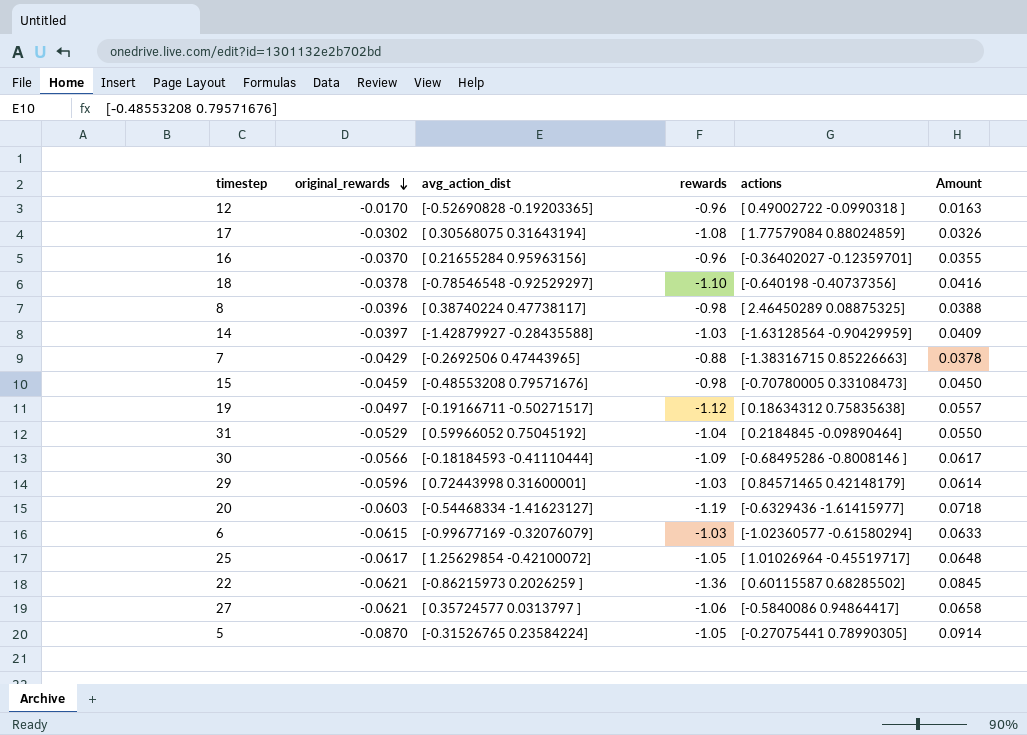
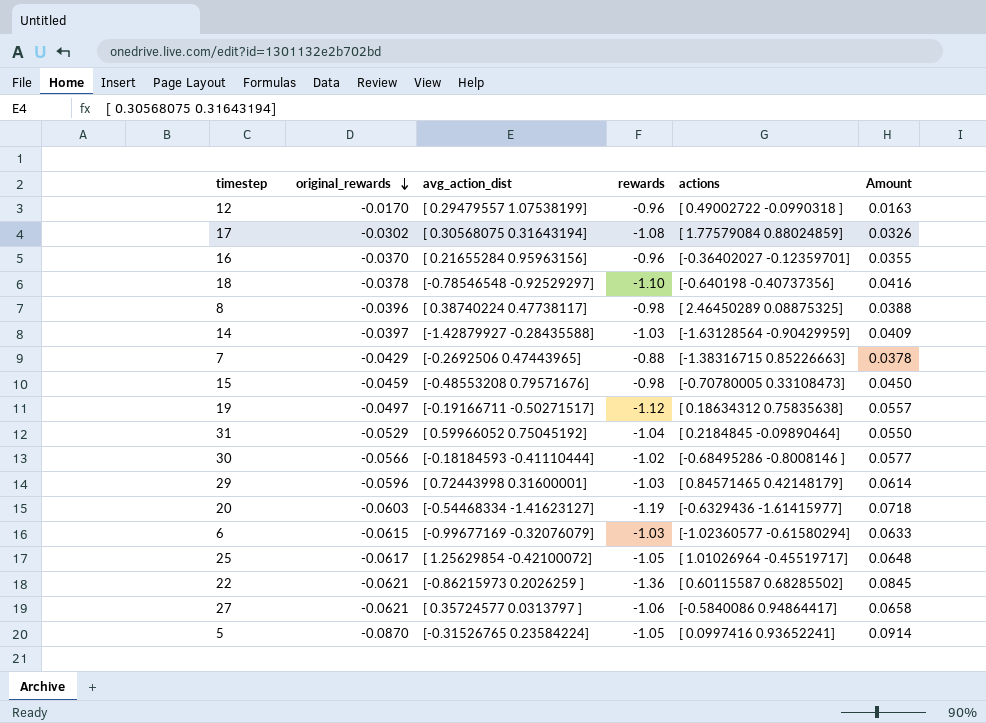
12 | avg_action_dist: [-0.52690828 -0.19203365] -> [ 0.29479557 1.07538199]
30 | rewards: -1.09 -> -1.02
30 | Amount: 0.0617 -> 0.0577
5 | actions: [-0.27075441 0.78990305] -> [ 0.0997416 0.93652241]

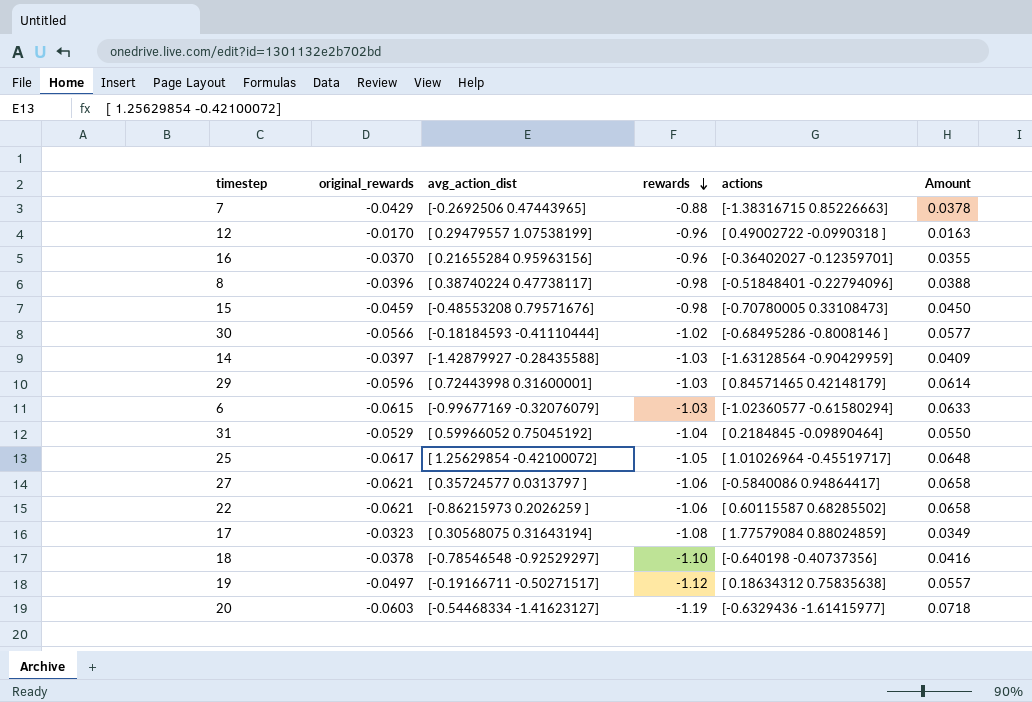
row order: original_rewards descending -> rewards descending
row 5: -0.0870 | [-0.31526765 0.23584224] | -1.05 | [ 0.0997416 0.93652241] | 0.0914 -> none
8 | actions: [ 2.46450289 0.08875325] -> [-0.51848401 -0.22794096]
22 | rewards: -1.36 -> -1.06
22 | Amount: 0.0845 -> 0.0658
17 | original_rewards: -0.0302 -> -0.0323
17 | Amount: 0.0326 -> 0.0349

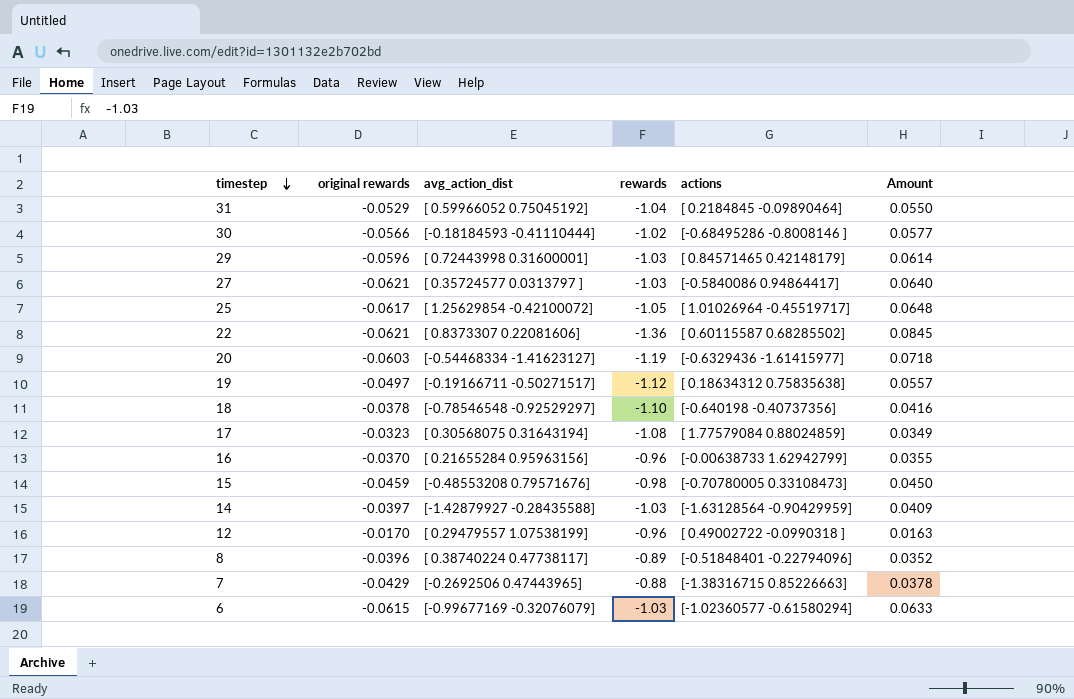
row order: rewards descending -> timestep descending
column name: original_rewards -> original rewards
27 | rewards: -1.06 -> -1.03
27 | Amount: 0.0658 -> 0.0640
22 | avg_action_dist: [-0.86215973 0.2026259 ] -> [ 0.8373307 0.22081606]
22 | rewards: -1.06 -> -1.36
22 | Amount: 0.0658 -> 0.0845
16 | actions: [-0.36402027 -0.12359701] -> [-0.00638733 1.62942799]
8 | rewards: -0.98 -> -0.89
8 | Amount: 0.0388 -> 0.0352

